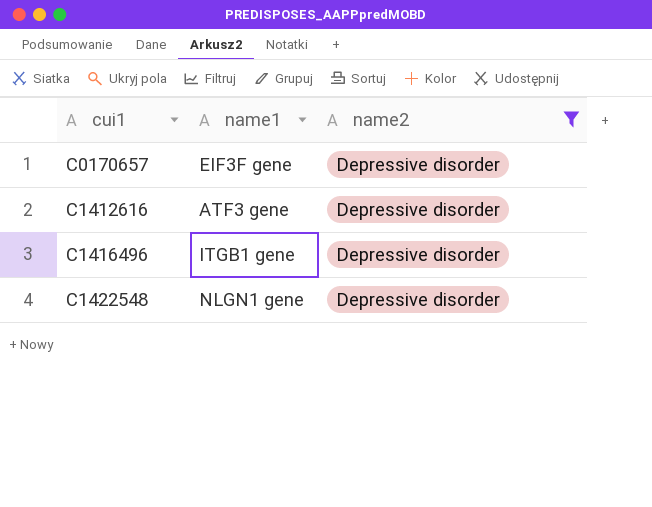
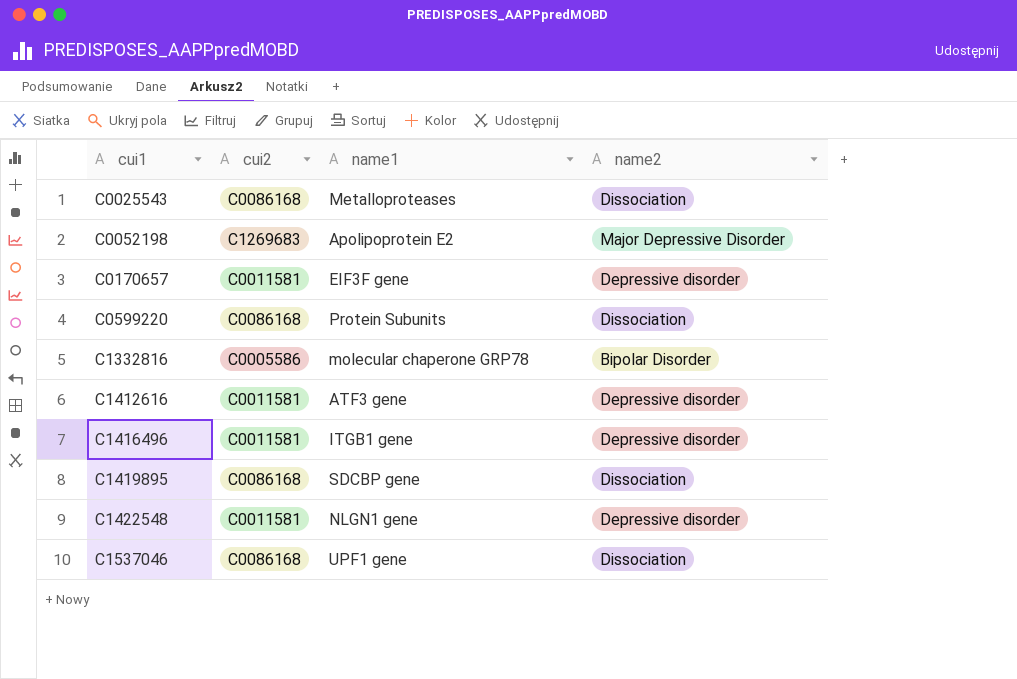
filter: name2 = Depressive disorder -> none
column cui2 | position: none -> 2

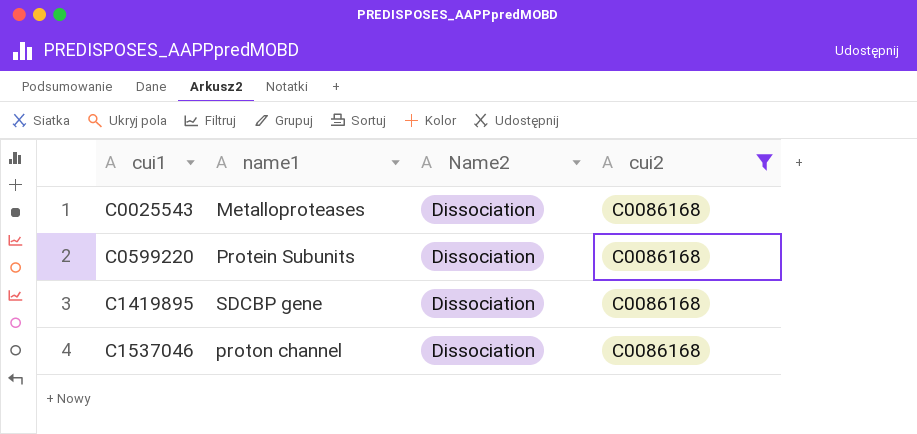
filter: none -> cui2 = C0086168
column name: name2 -> Name2
column cui2 | position: 2 -> 4
C1537046 | name1: UPF1 gene -> proton channel

